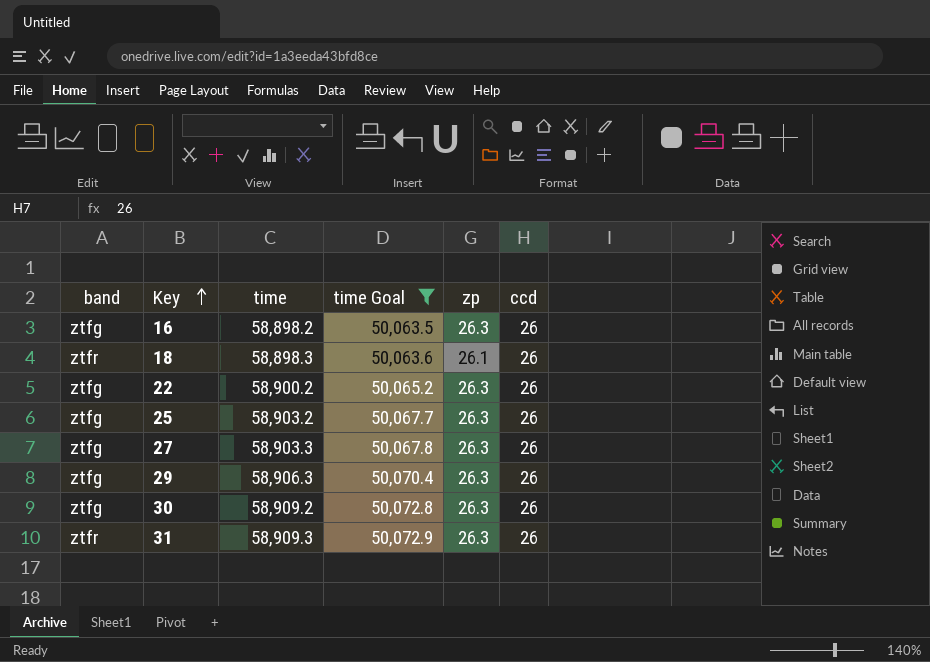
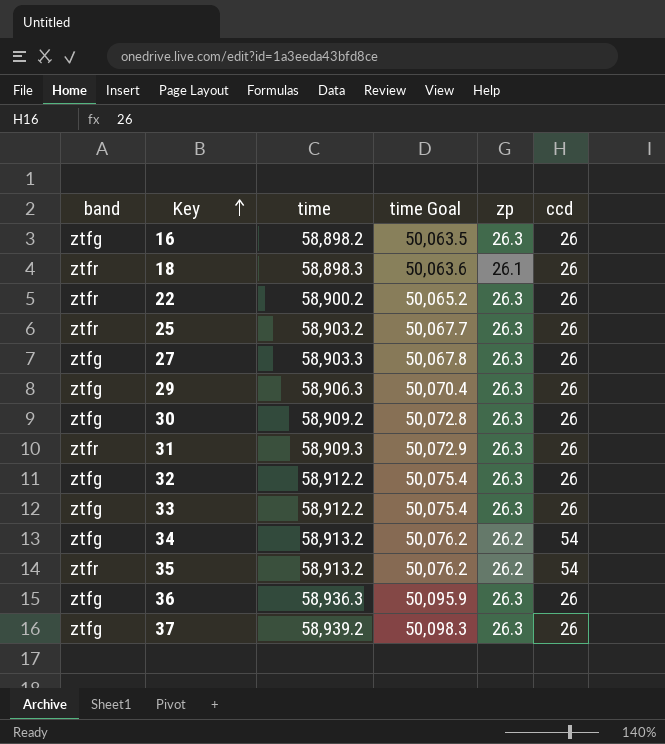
filter: time Goal <= 50,072.9 -> none
22 | band: ztfg -> ztfr
25 | band: ztfg -> ztfr

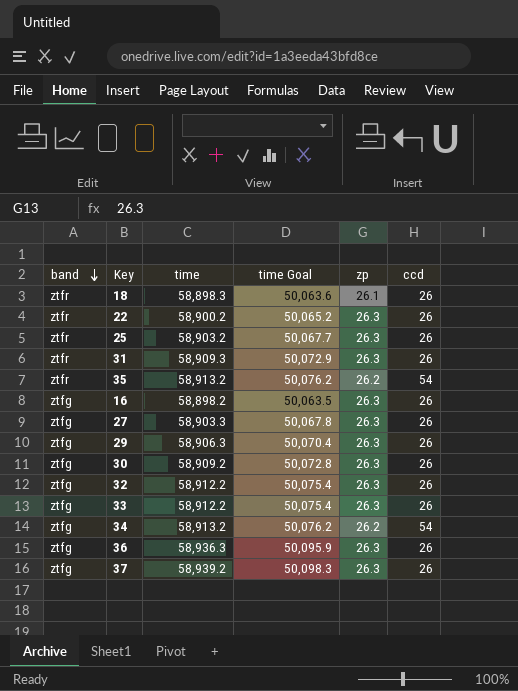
row order: Key ascending -> band descending

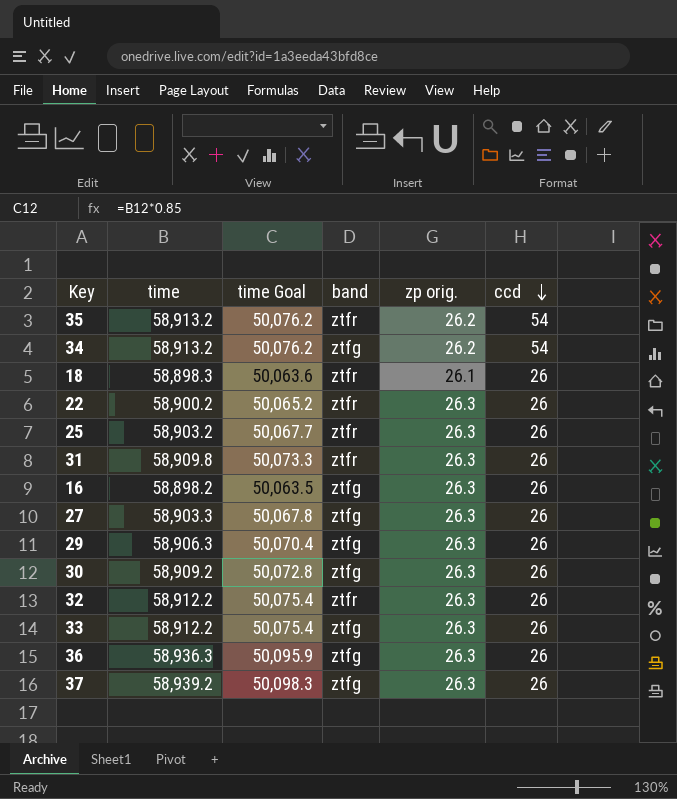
row order: band descending -> ccd descending
column band | position: 1 -> 4
column name: zp -> zp orig.
31 | time: 58,909.3 -> 58,909.8
31 | time Goal: 50,072.9 -> 50,073.3
32 | band: ztfg -> ztfr

